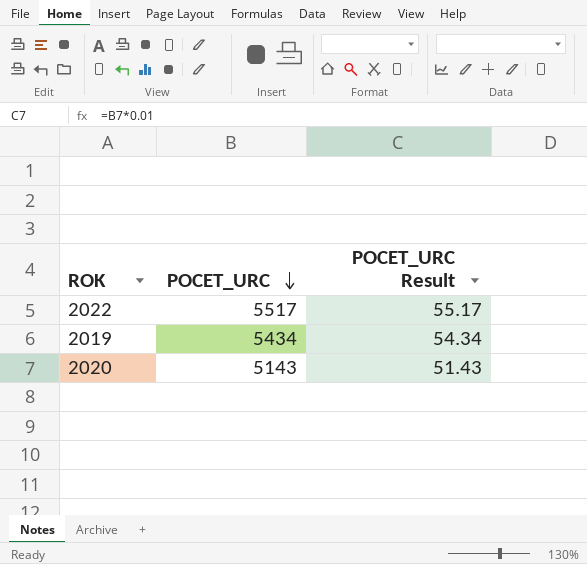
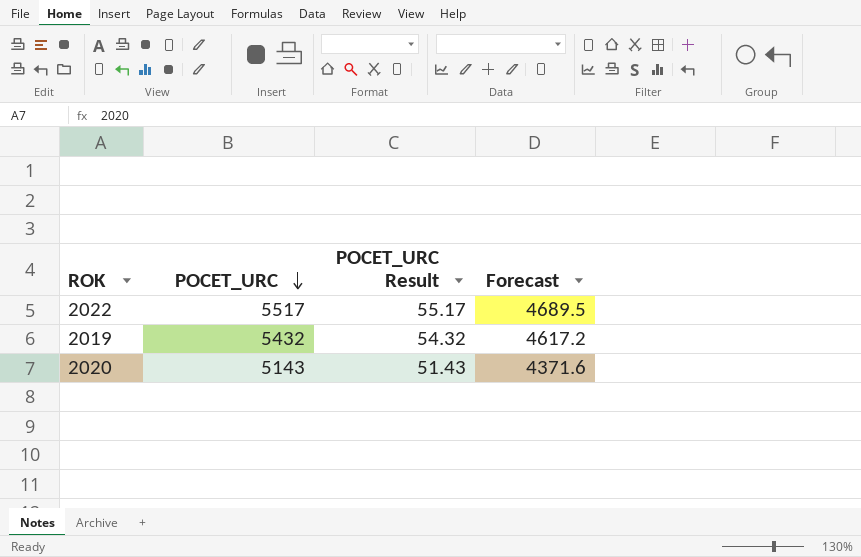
column Forecast | formula: none -> [POCET_URC] * 0.85
2019 | POCET_URC: 5434 -> 5432
2019 | POCET_URC Result: 54.34 -> 54.32

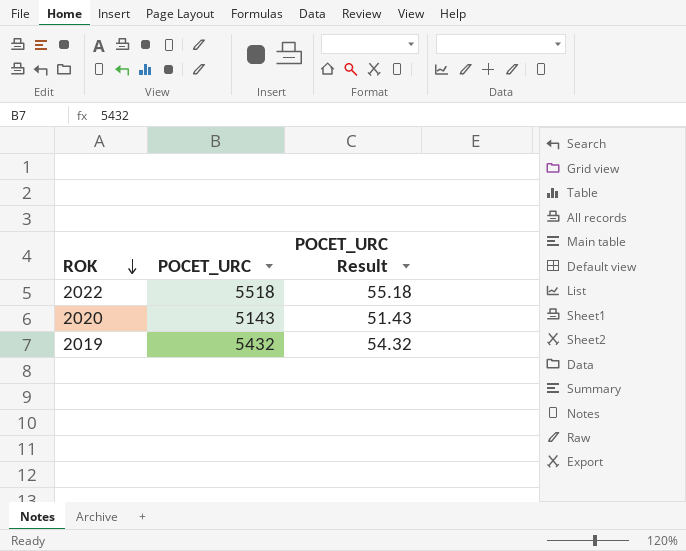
row order: POCET_URC descending -> ROK descending
column Forecast | formula: [POCET_URC] * 0.85 -> none
2022 | POCET_URC: 5517 -> 5518
2022 | POCET_URC Result: 55.17 -> 55.18

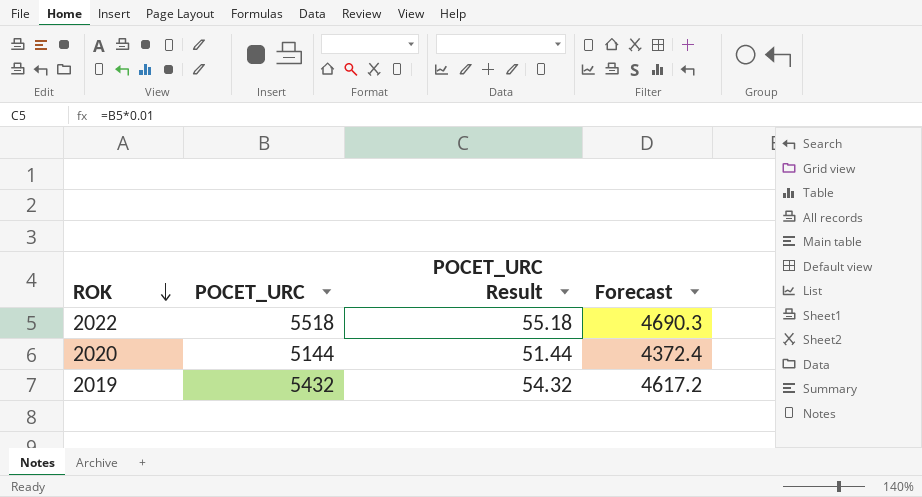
column Forecast | formula: none -> [POCET_URC] * 0.85
2020 | POCET_URC: 5143 -> 5144
2020 | POCET_URC Result: 51.43 -> 51.44

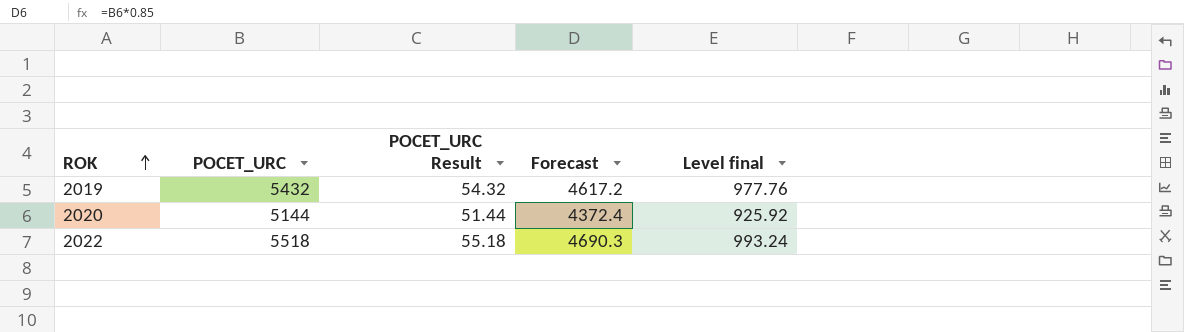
row order: ROK descending -> ROK ascending
column Level final | formula: none -> [POCET_URC] * 0.18

